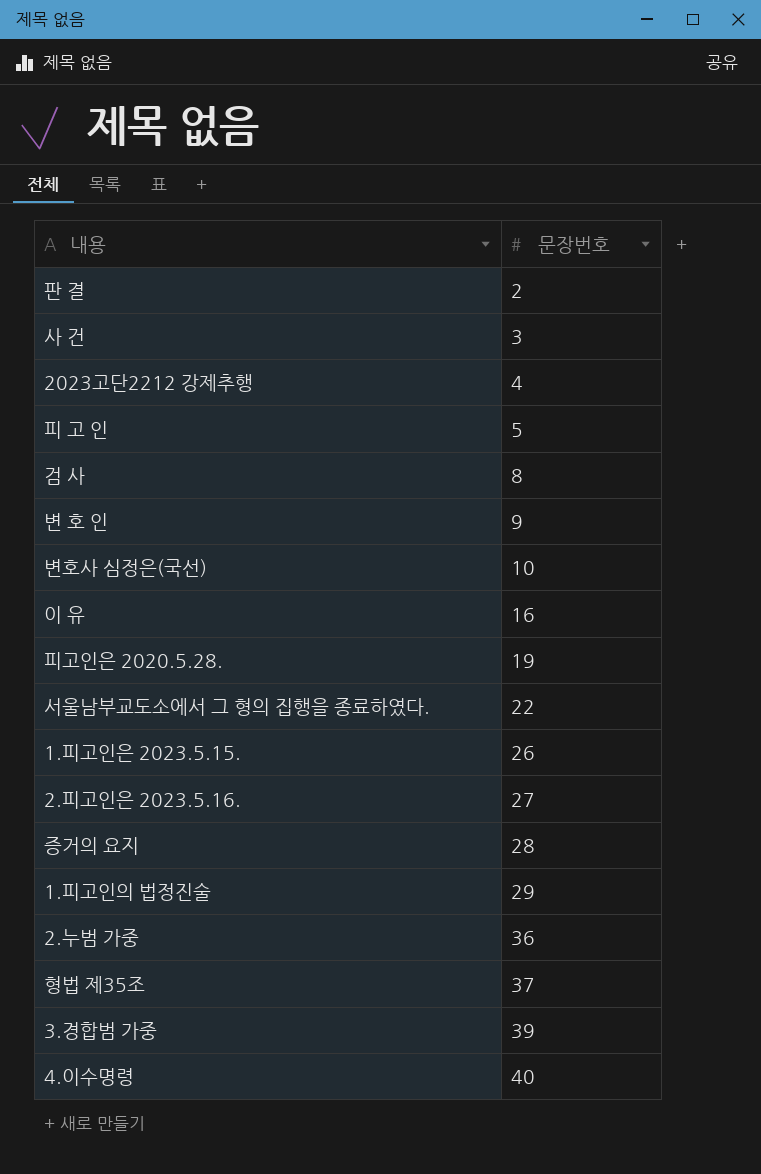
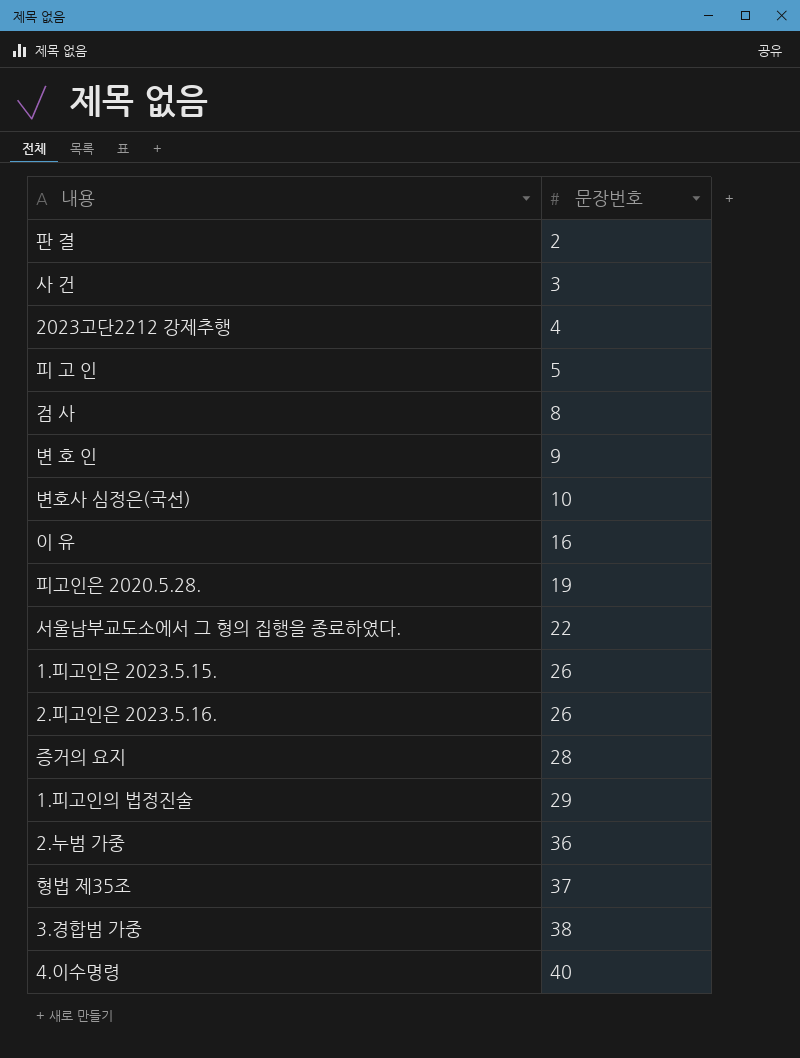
2.피고인은 2023.5.16. | 문장번호: 27 -> 26
3.경합범 가중 | 문장번호: 39 -> 38

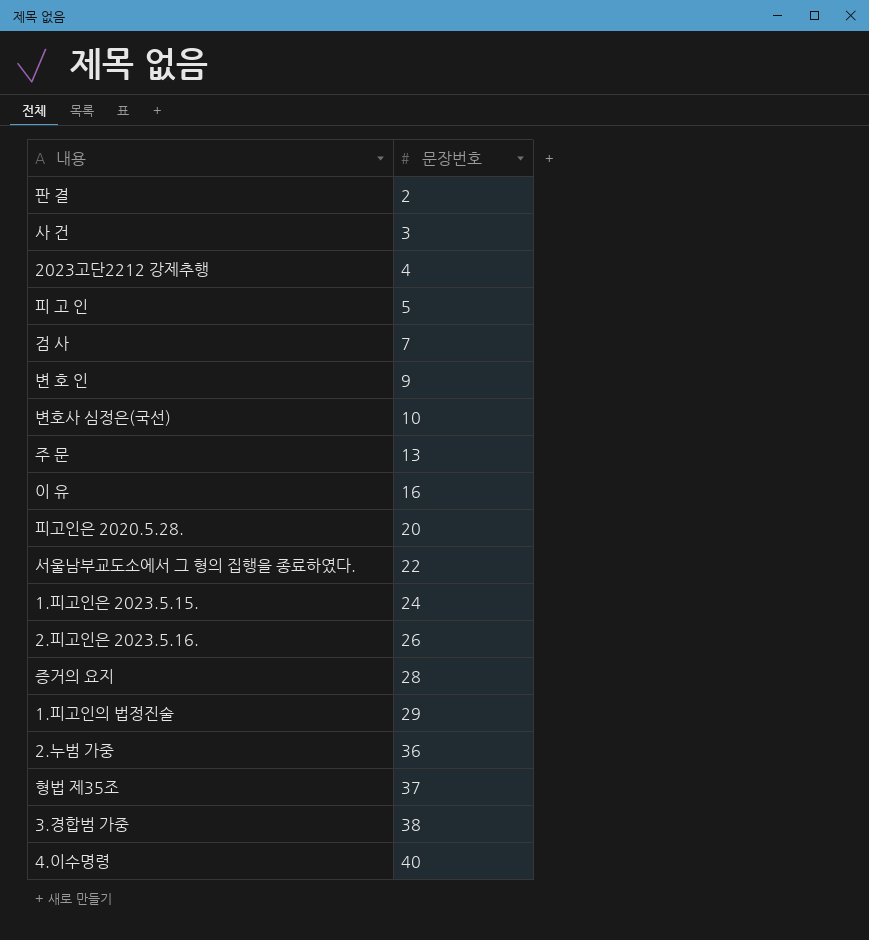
검 사 | 문장번호: 8 -> 7
row 주 문: none -> 13
피고인은 2020.5.28. | 문장번호: 19 -> 20
1.피고인은 2023.5.15. | 문장번호: 26 -> 24

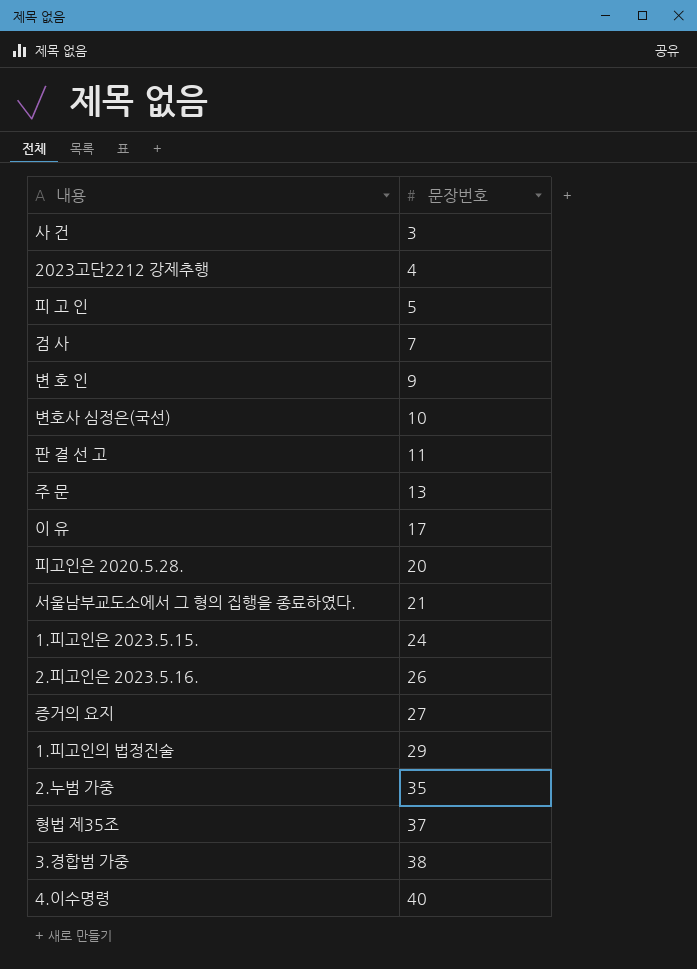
row 판 결: 2 -> none
row 판 결 선 고: none -> 11
이 유 | 문장번호: 16 -> 17
서울남부교도소에서 그 형의 집행을 종료하였다. | 문장번호: 22 -> 21
증거의 요지 | 문장번호: 28 -> 27
2.누범 가중 | 문장번호: 36 -> 35

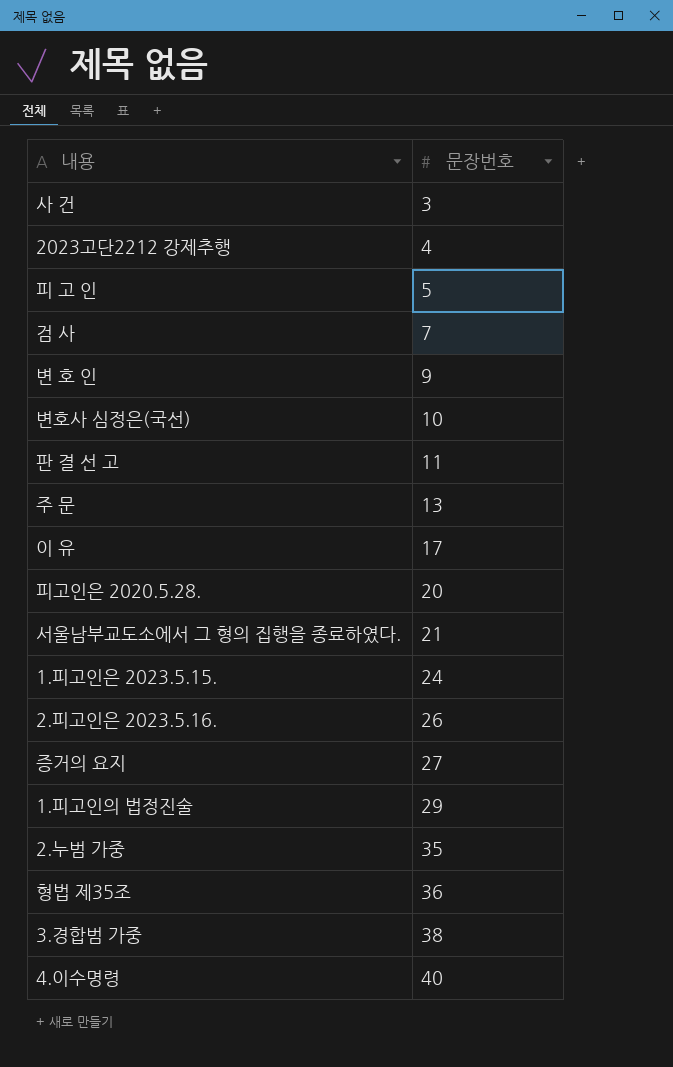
형법 제35조 | 문장번호: 37 -> 36

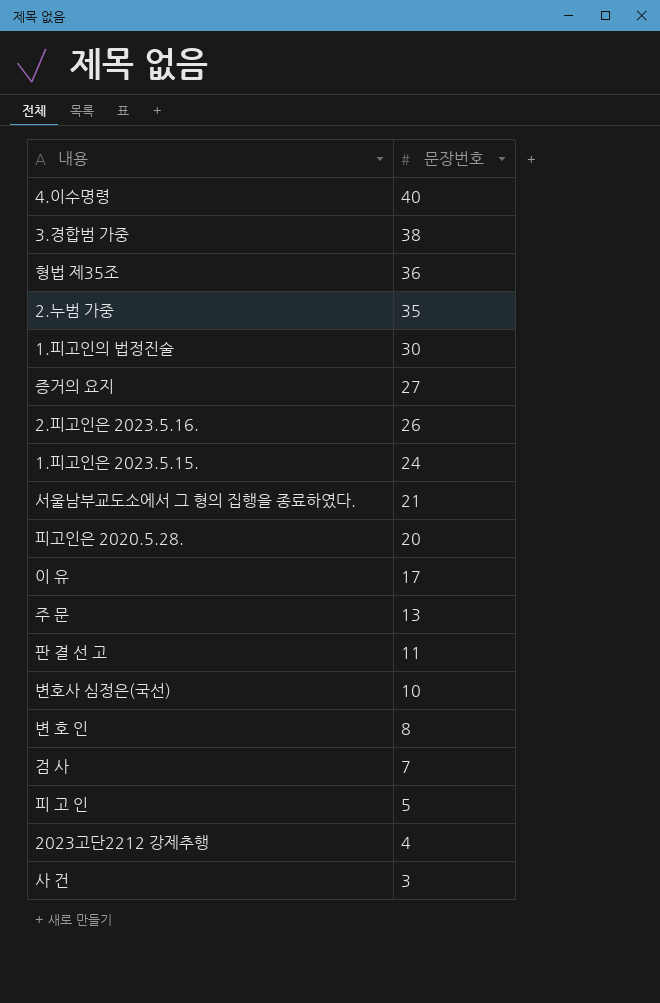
row order: 문장번호 ascending -> 문장번호 descending
1.피고인의 법정진술 | 문장번호: 29 -> 30
변 호 인 | 문장번호: 9 -> 8

